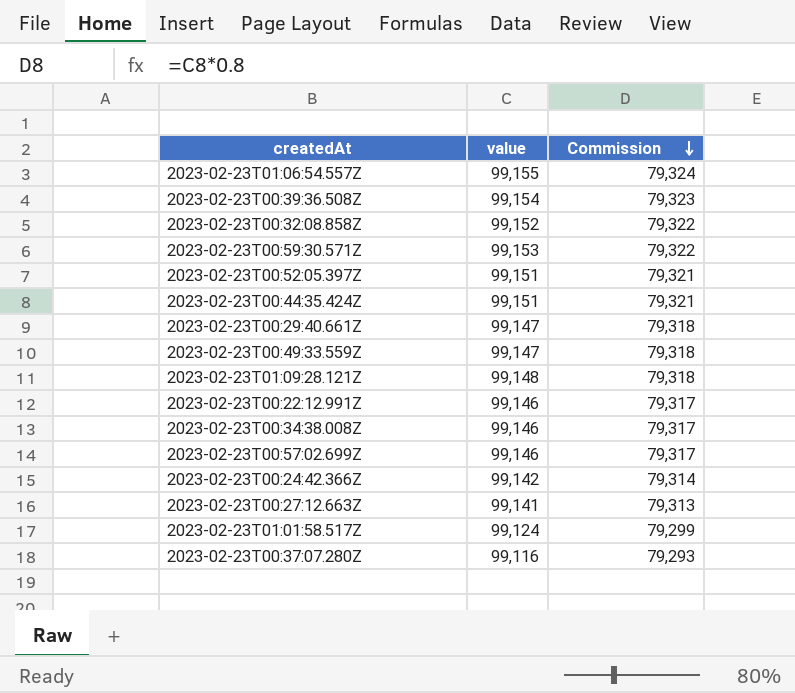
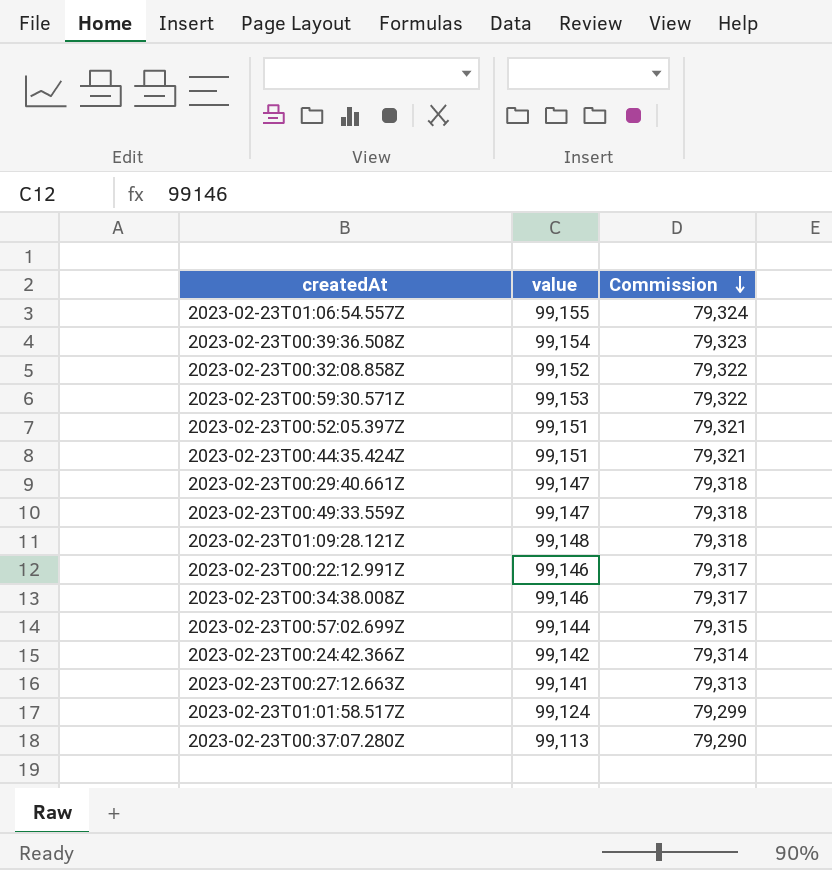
2023-02-23T00:57:02.699Z | value: 99,146 -> 99,144
2023-02-23T00:57:02.699Z | Commission: 79,317 -> 79,315
2023-02-23T00:37:07.280Z | value: 99,116 -> 99,113
2023-02-23T00:37:07.280Z | Commission: 79,293 -> 79,290

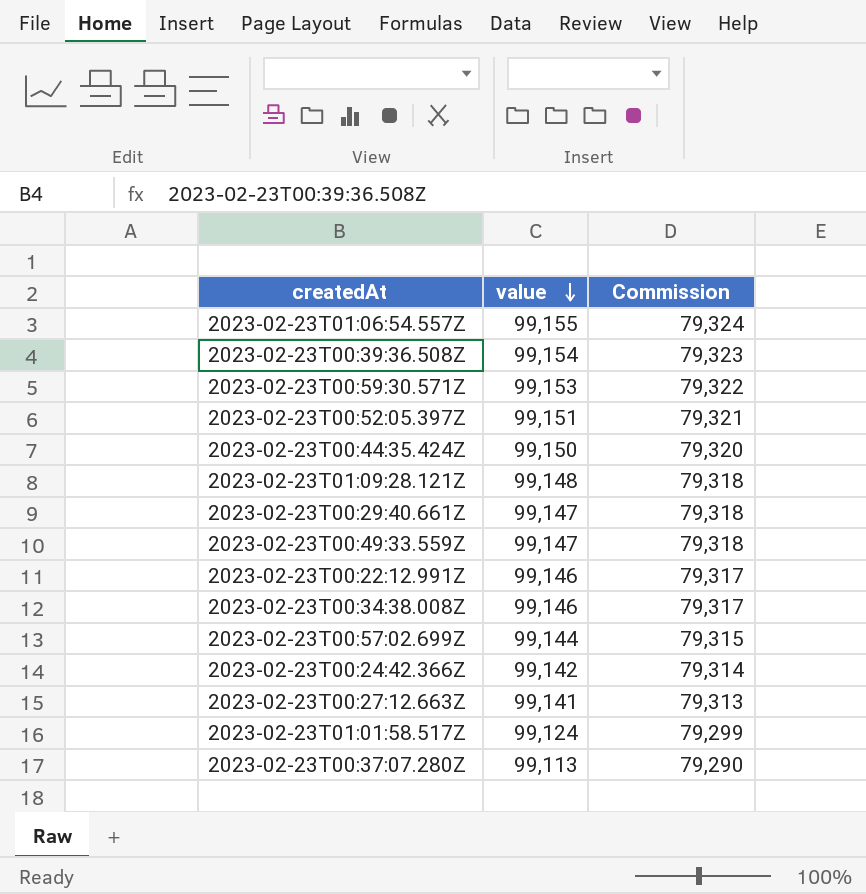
row order: Commission descending -> value descending
row 2023-02-23T00:32:08.858Z: 99,152 | 79,322 -> none
2023-02-23T00:44:35.424Z | value: 99,151 -> 99,150
2023-02-23T00:44:35.424Z | Commission: 79,321 -> 79,320

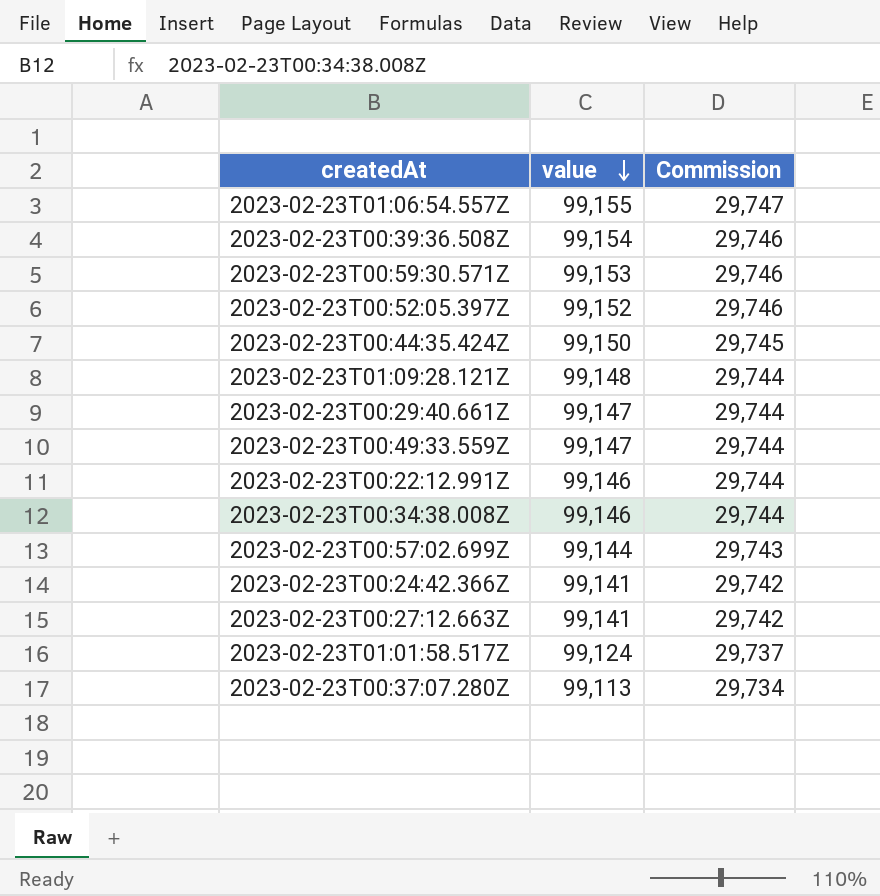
column Commission | formula: [value] * 0.8 -> [value] * 0.3
2023-02-23T00:52:05.397Z | value: 99,151 -> 99,152
2023-02-23T00:24:42.366Z | value: 99,142 -> 99,141

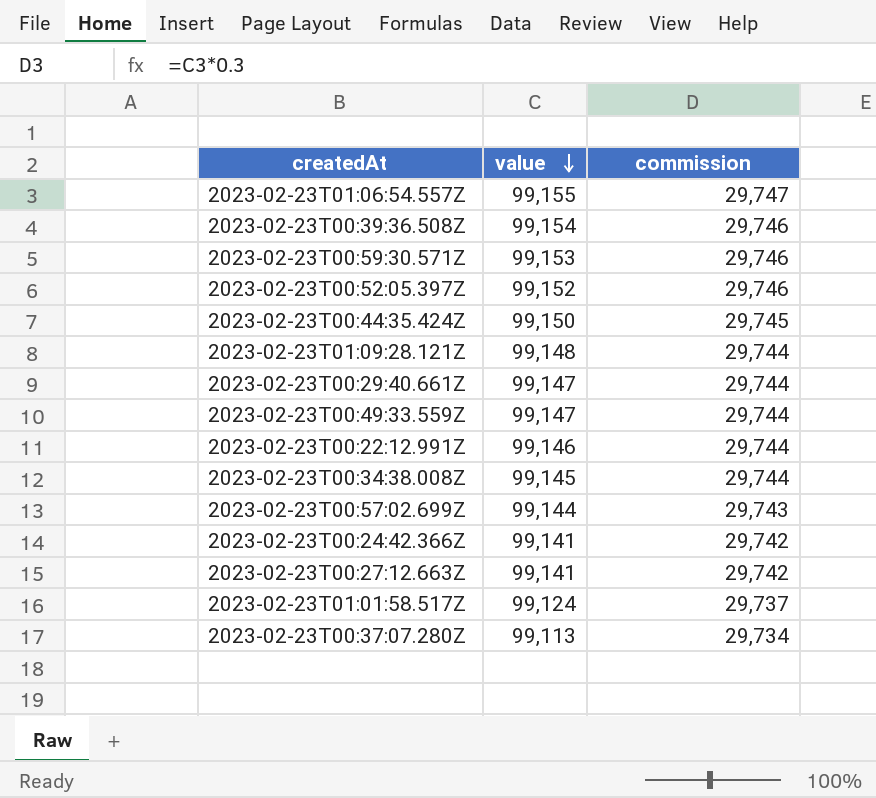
column name: Commission -> commission
2023-02-23T00:34:38.008Z | value: 99,146 -> 99,145

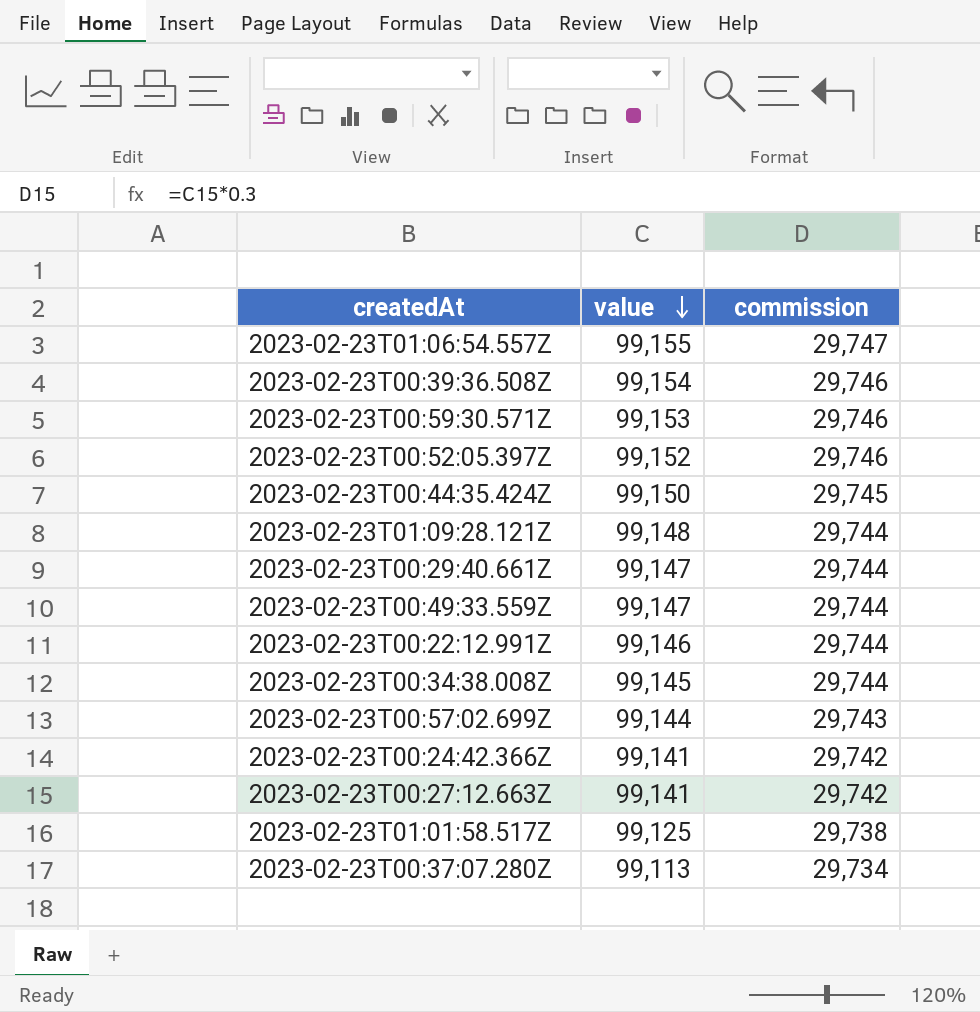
2023-02-23T01:01:58.517Z | value: 99,124 -> 99,125
2023-02-23T01:01:58.517Z | commission: 29,737 -> 29,738

